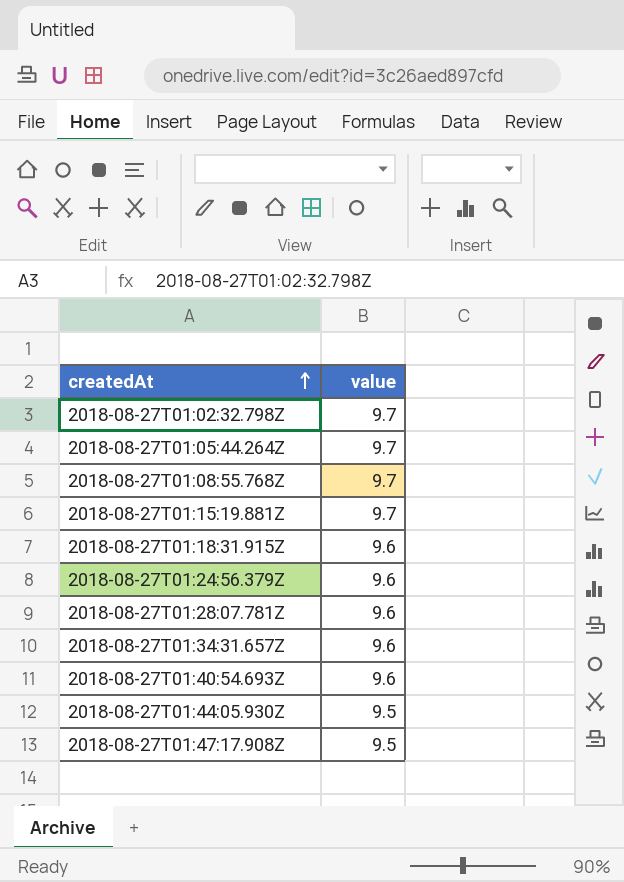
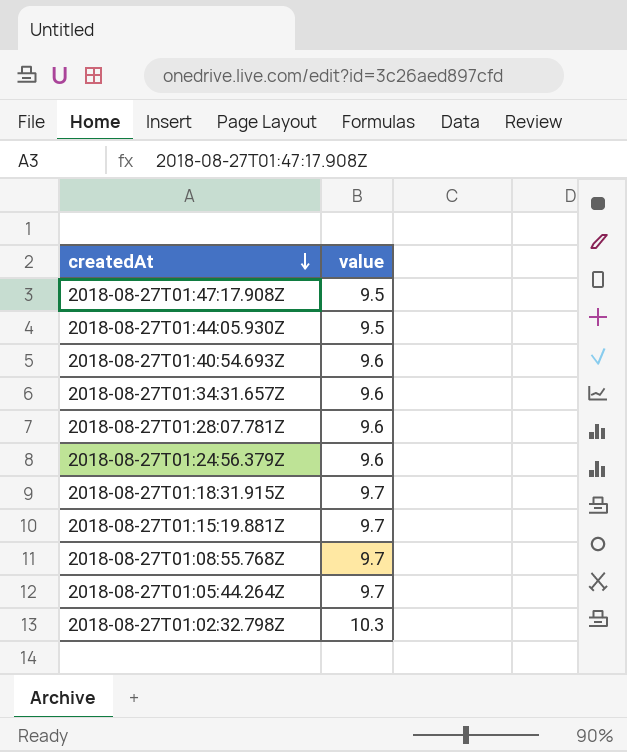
row order: createdAt ascending -> createdAt descending
2018-08-27T01:18:31.915Z | value: 9.6 -> 9.7
2018-08-27T01:02:32.798Z | value: 9.7 -> 10.3

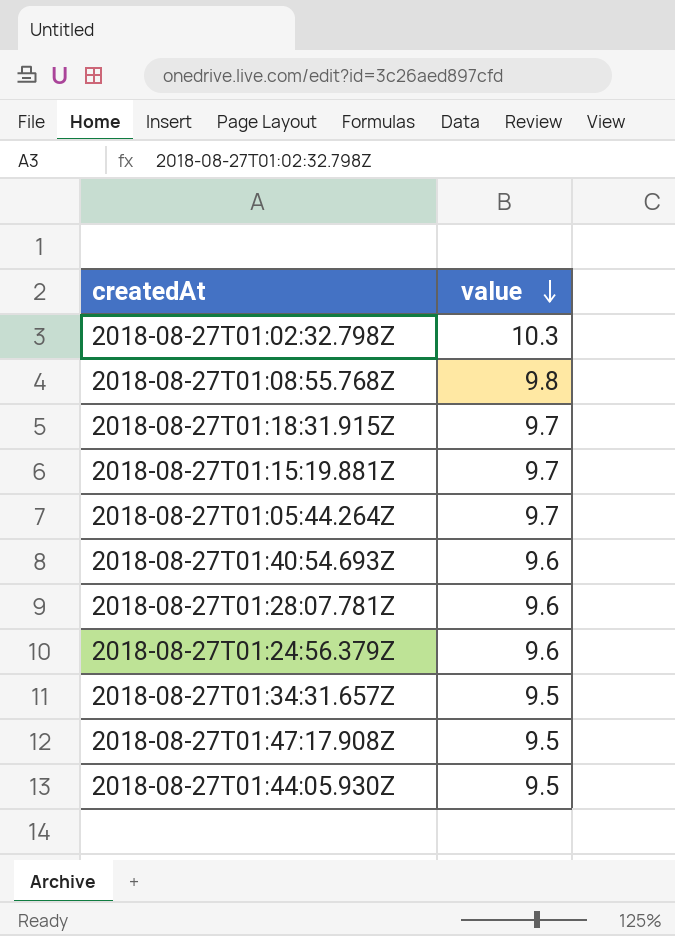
row order: createdAt descending -> value descending
2018-08-27T01:08:55.768Z | value: 9.7 -> 9.8
2018-08-27T01:34:31.657Z | value: 9.6 -> 9.5

